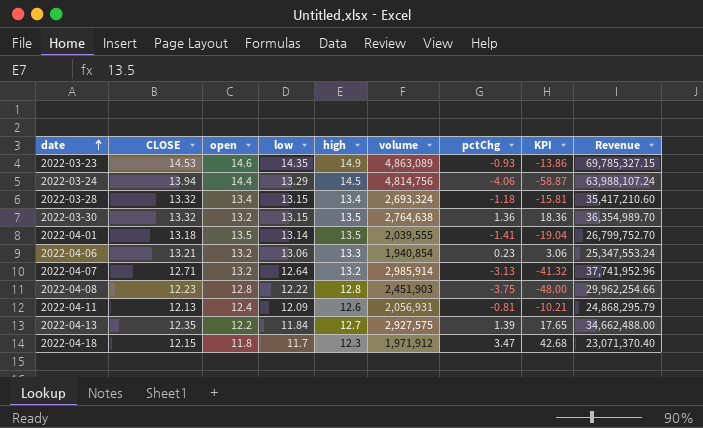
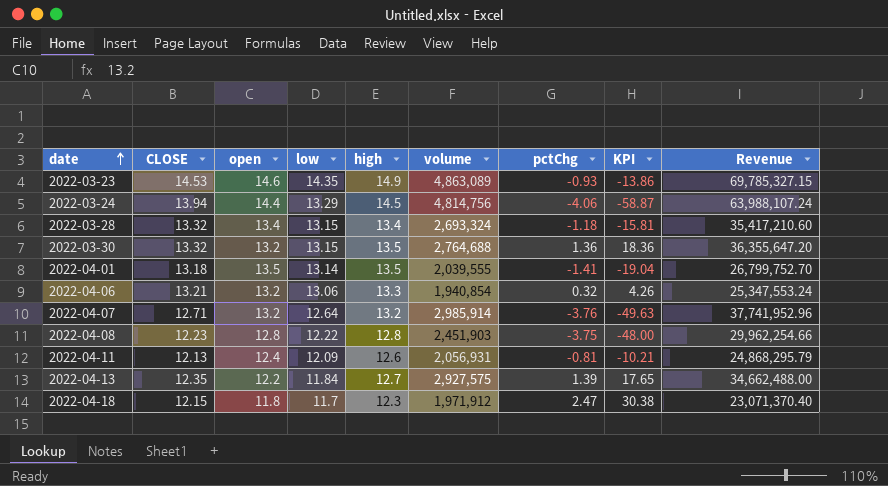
2022-03-30 | volume: 2,764,638 -> 2,764,688
2022-03-30 | Revenue: 36,354,989.70 -> 36,355,647.20
2022-04-06 | pctChg: 0.23 -> 0.32
2022-04-06 | KPI: 3.06 -> 4.26
2022-04-07 | pctChg: -3.13 -> -3.76
2022-04-07 | KPI: -41.32 -> -49.63
2022-04-18 | pctChg: 3.47 -> 2.47
2022-04-18 | KPI: 42.68 -> 30.38

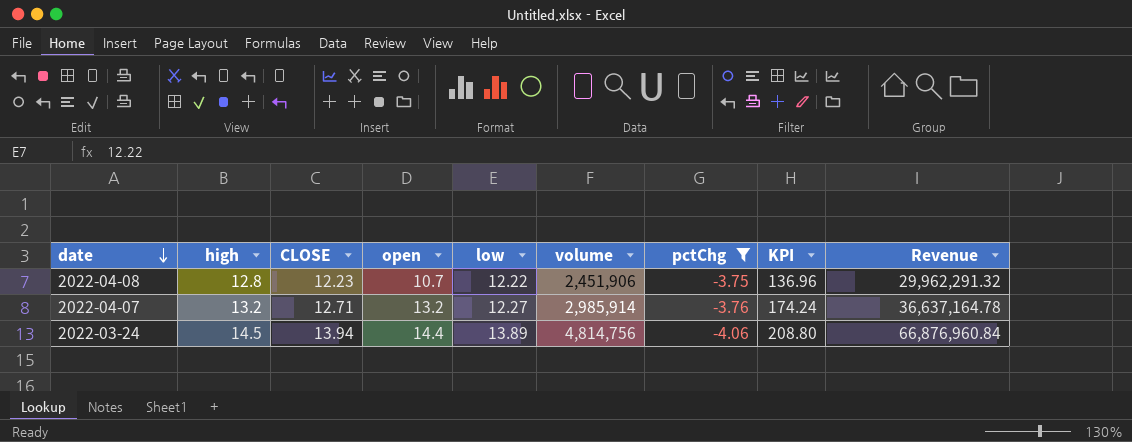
filter: none -> pctChg <= -3.75
row order: date ascending -> date descending
column high | position: 5 -> 2
column KPI | formula: [high] * [pctChg] -> [high] * [open]
2022-04-08 | open: 12.8 -> 10.7
2022-04-08 | volume: 2,451,903 -> 2,451,906
2022-04-08 | Revenue: 29,962,254.66 -> 29,962,291.32
2022-04-07 | low: 12.64 -> 12.27
2022-04-07 | Revenue: 37,741,952.96 -> 36,637,164.78
2022-03-24 | low: 13.29 -> 13.89
2022-03-24 | Revenue: 63,988,107.24 -> 66,876,960.84

